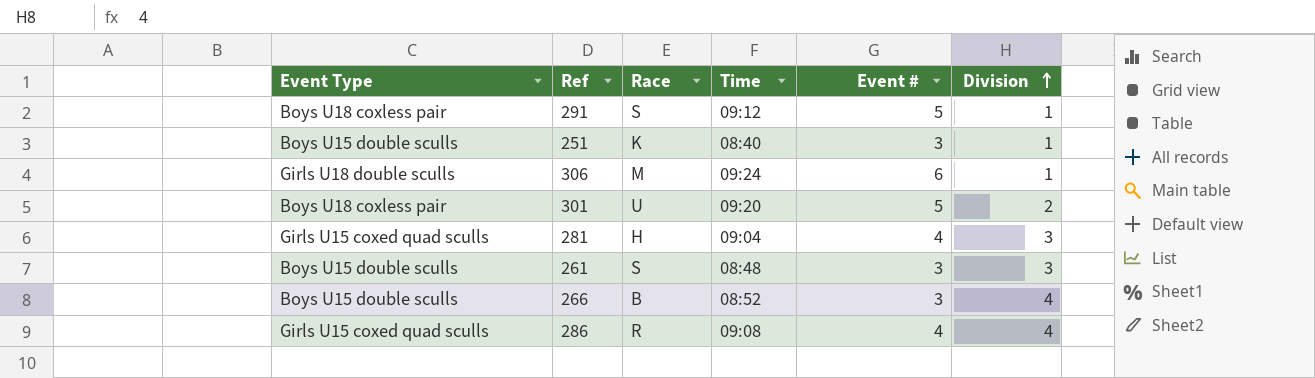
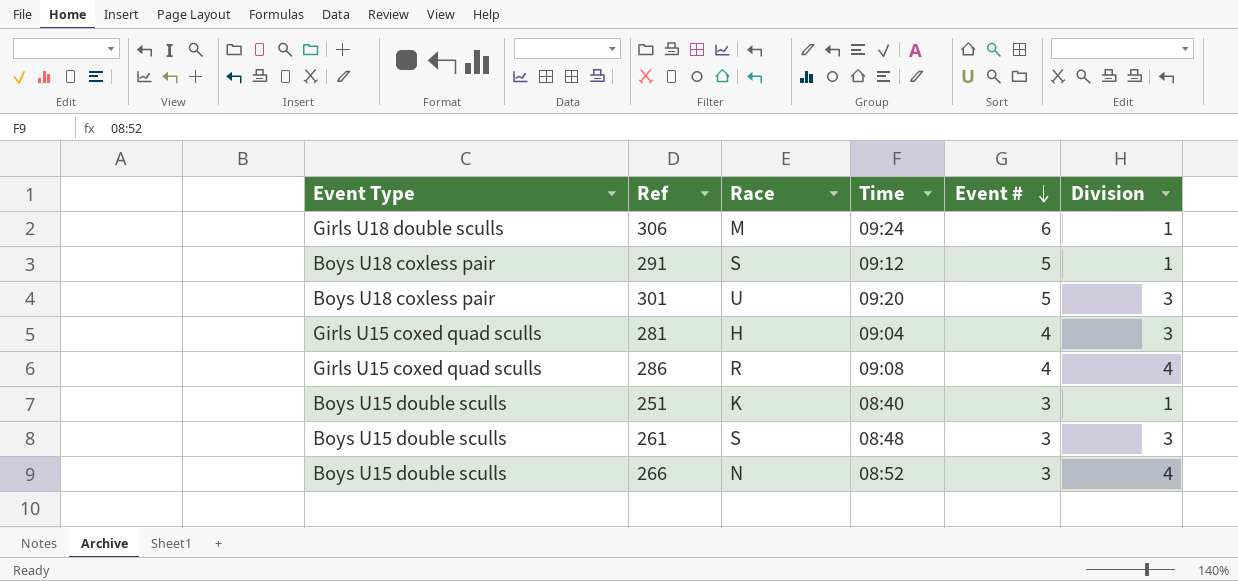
row order: Division ascending -> Event # descending
301 | Division: 2 -> 3
266 | Race: B -> N

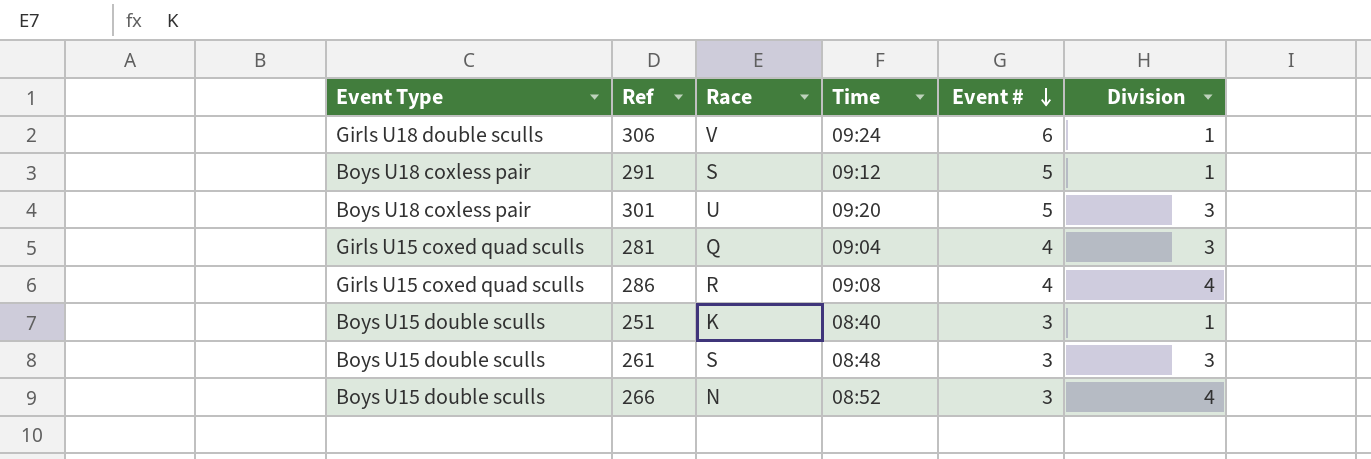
306 | Race: M -> V
281 | Race: H -> Q

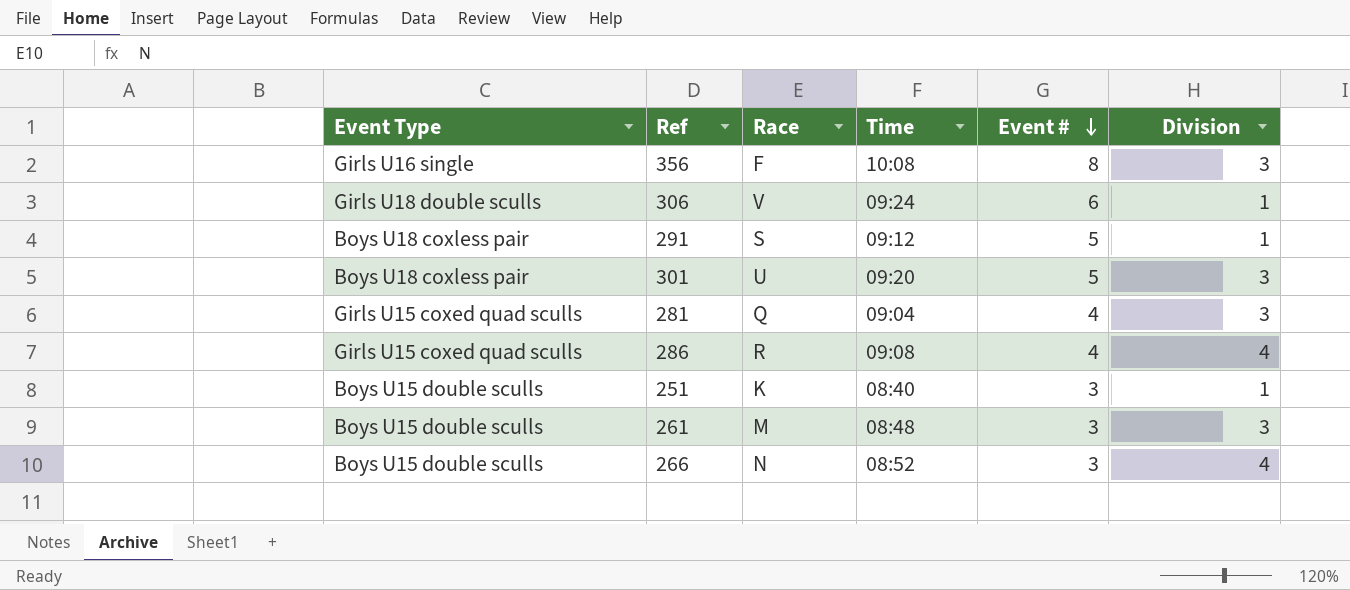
row 356: none -> Girls U16 single | F | 10:08 | 8 | 3
261 | Race: S -> M

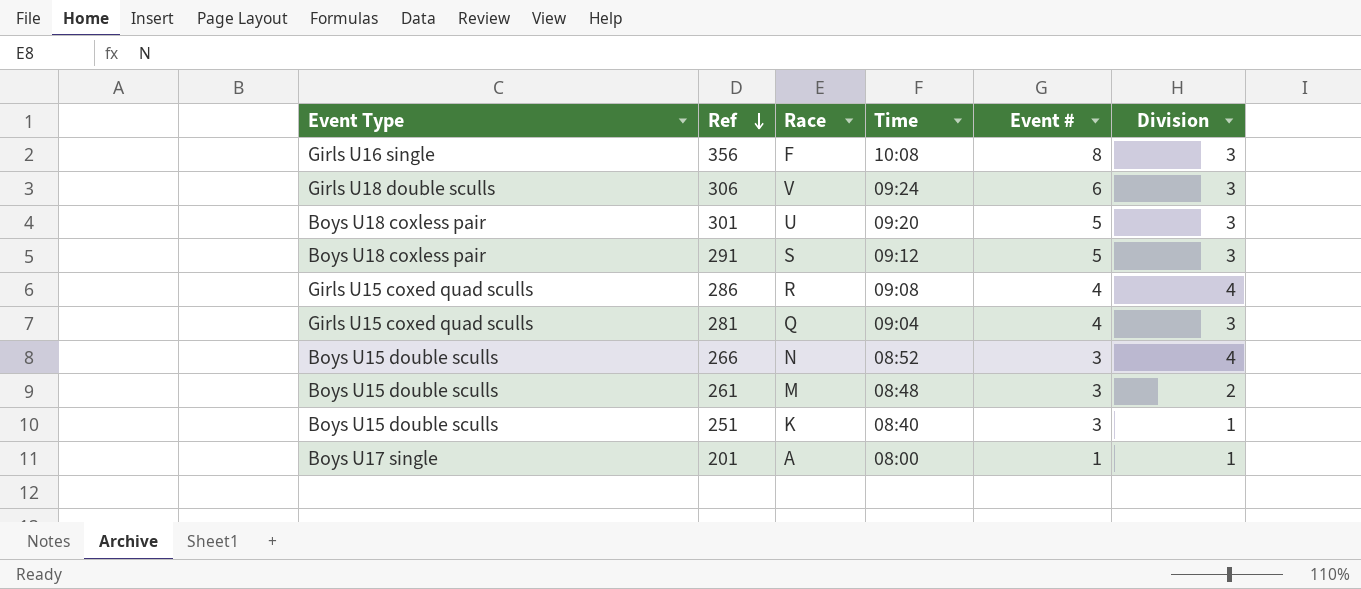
row order: Event # descending -> Ref descending
306 | Division: 1 -> 3
291 | Division: 1 -> 3
261 | Division: 3 -> 2
row 201: none -> Boys U17 single | A | 08:00 | 1 | 1

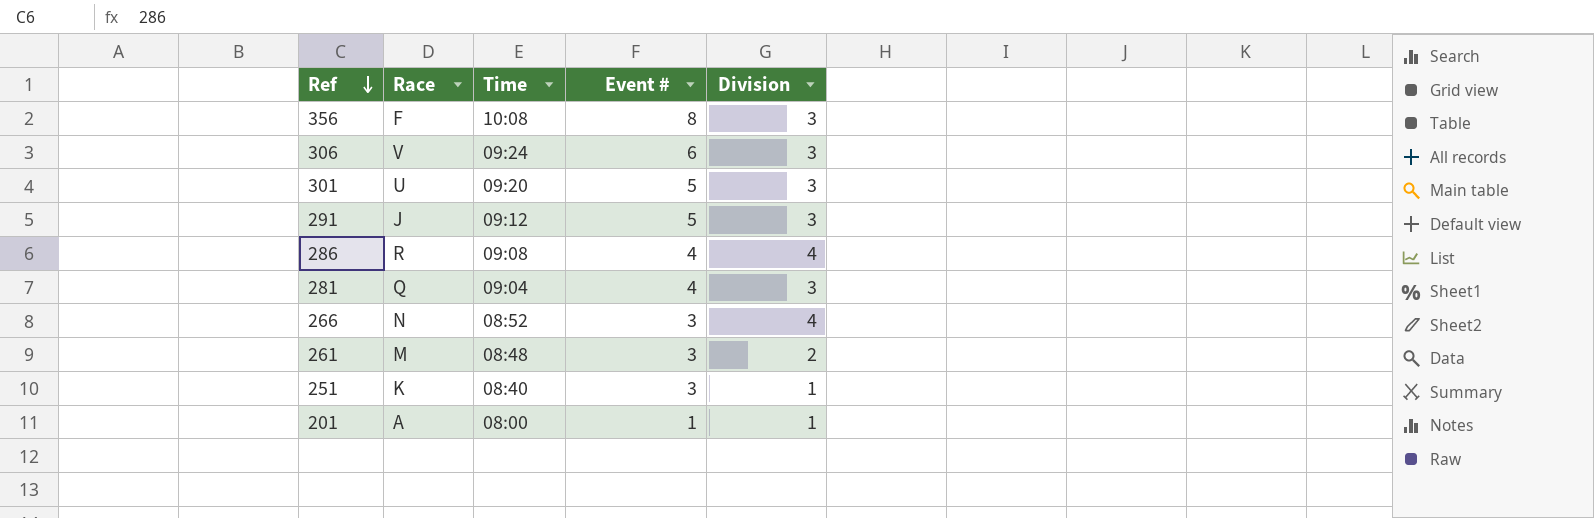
column Event Type | position: 1 -> none
291 | Race: S -> J

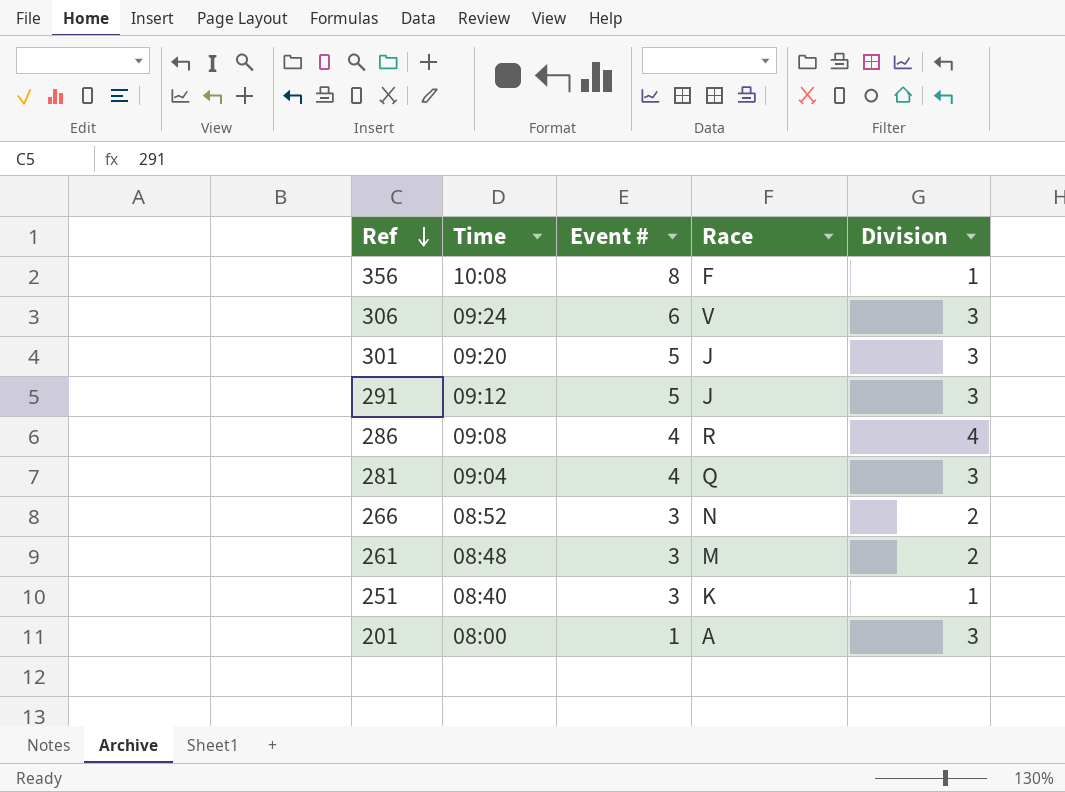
column Race | position: 2 -> 4
356 | Division: 3 -> 1
301 | Race: U -> J
266 | Division: 4 -> 2
201 | Division: 1 -> 3

